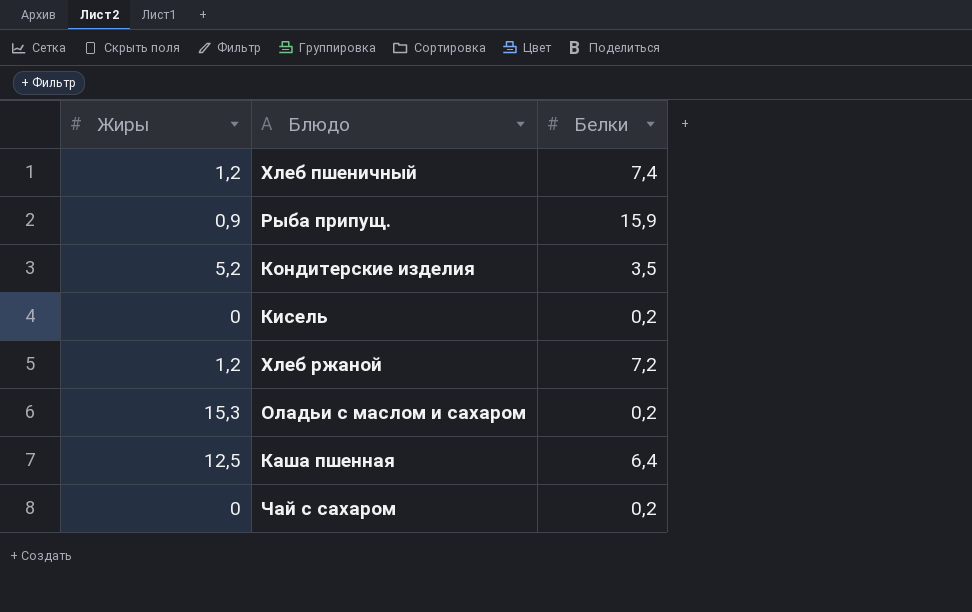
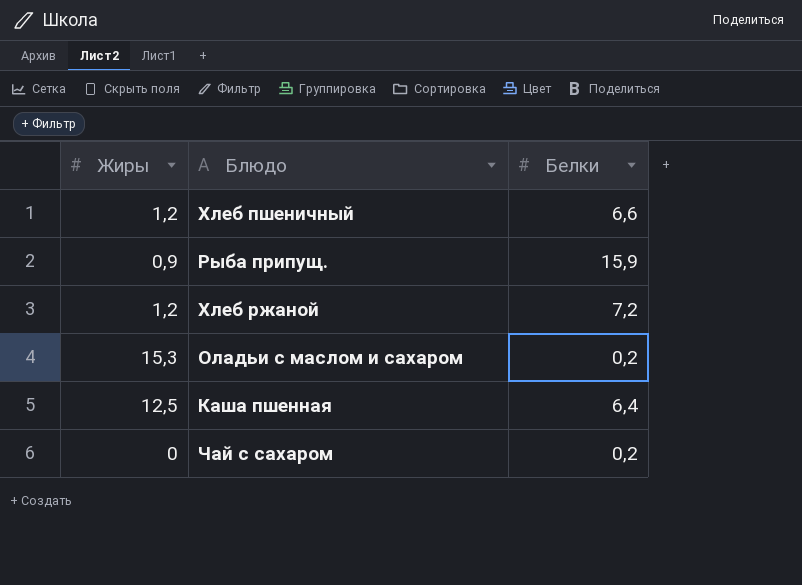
row Кондитерские изделия: 5,2 | 3,5 -> none
row Кисель: 0 | 0,2 -> none
Хлеб пшеничный | Белки: 7,4 -> 6,6

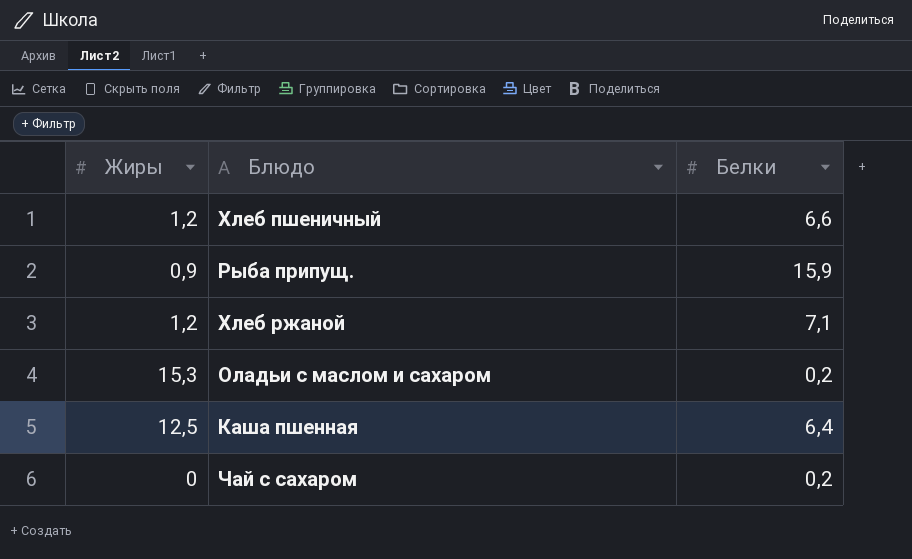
Хлеб ржаной | Белки: 7,2 -> 7,1

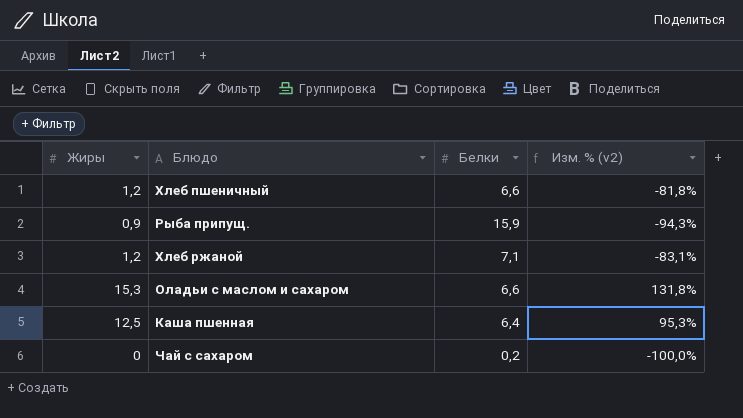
column Изм. % (v2) | formula: none -> ([Жиры] - [Белки]) / [Белки]
Оладьи с маслом и сахаром | Белки: 0,2 -> 6,6

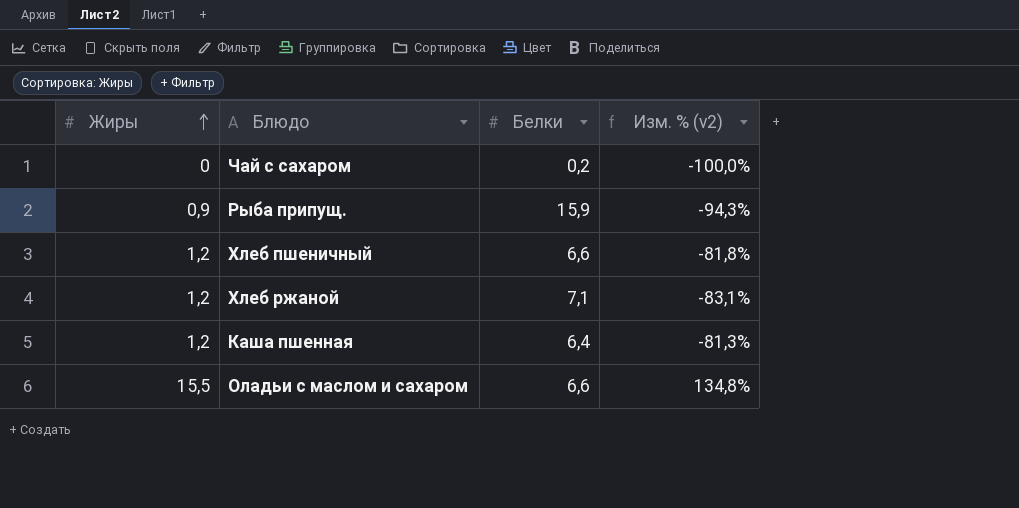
row order: none -> Жиры ascending
Каша пшенная | Жиры: 12,5 -> 1,2
Каша пшенная | Изм. % (v2): 95,3% -> -81,3%
Оладьи с маслом и сахаром | Жиры: 15,3 -> 15,5
Оладьи с маслом и сахаром | Изм. % (v2): 131,8% -> 134,8%

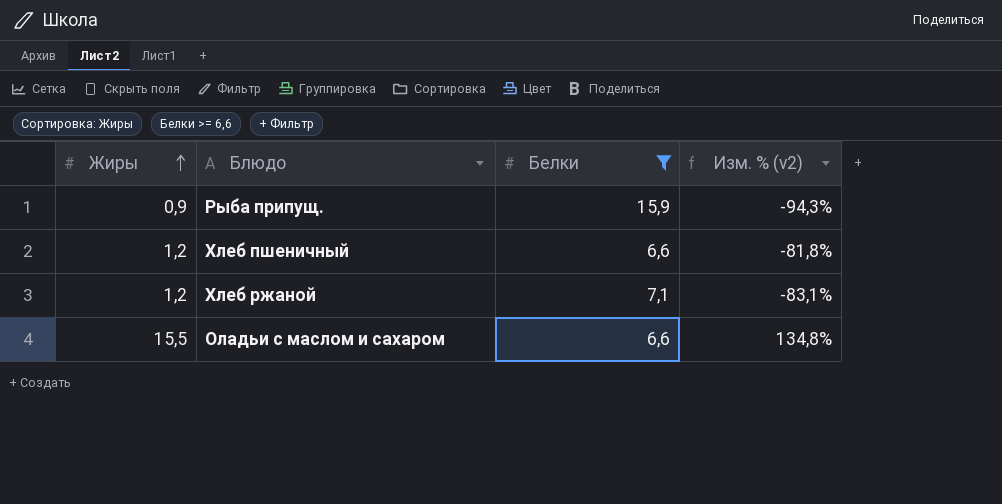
filter: none -> Белки >= 6,6

